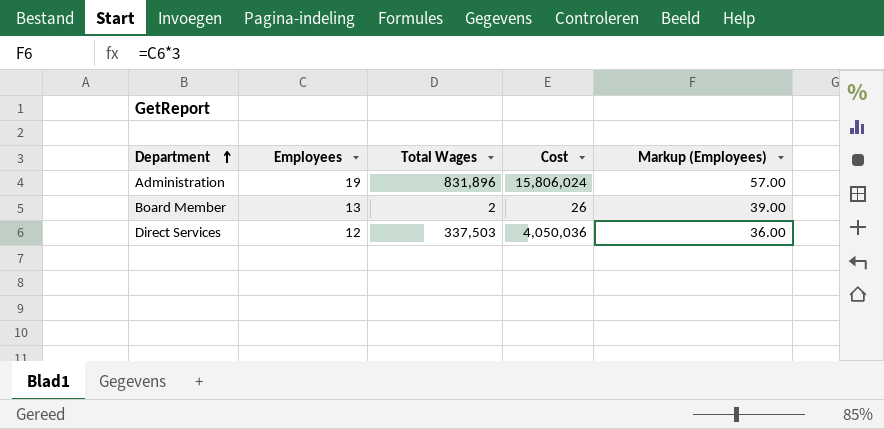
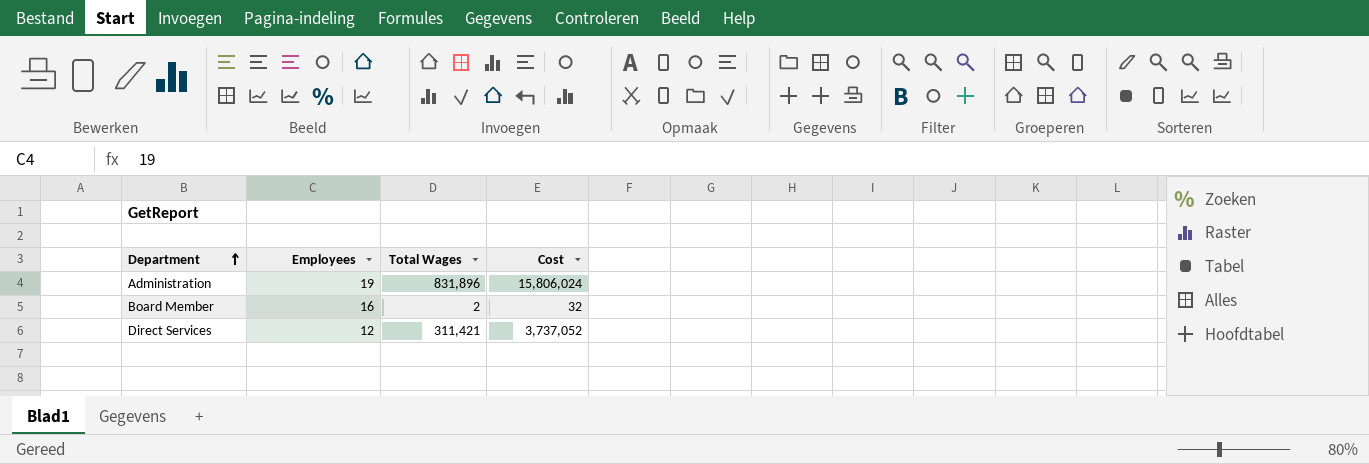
column Markup (Employees) | formula: [Employees] * 3 -> none
Board Member | Employees: 13 -> 16
Board Member | Cost: 26 -> 32
Direct Services | Total Wages: 337,503 -> 311,421
Direct Services | Cost: 4,050,036 -> 3,737,052

